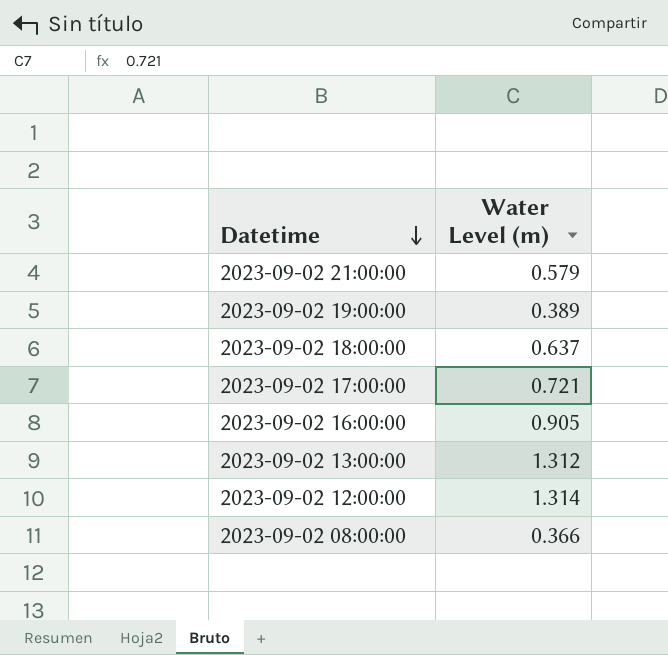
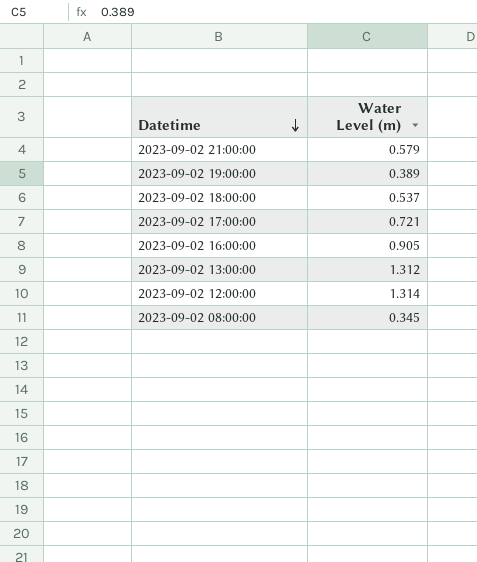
2023-09-02 18:00:00 | Water Level (m): 0.637 -> 0.537
2023-09-02 08:00:00 | Water Level (m): 0.366 -> 0.345

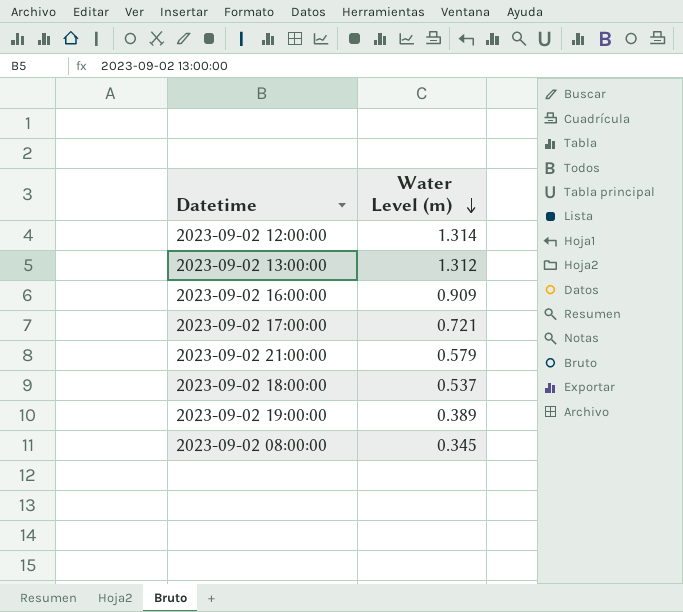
row order: Datetime descending -> Water Level (m) descending
2023-09-02 16:00:00 | Water Level (m): 0.905 -> 0.909

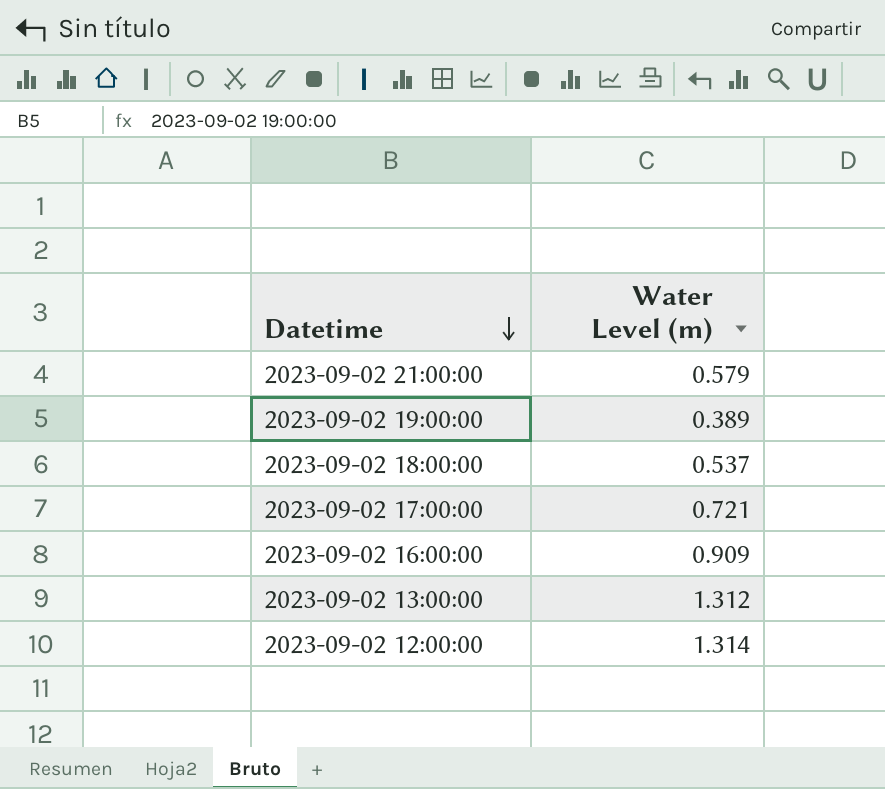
row order: Water Level (m) descending -> Datetime descending
row 2023-09-02 08:00:00: 0.345 -> none

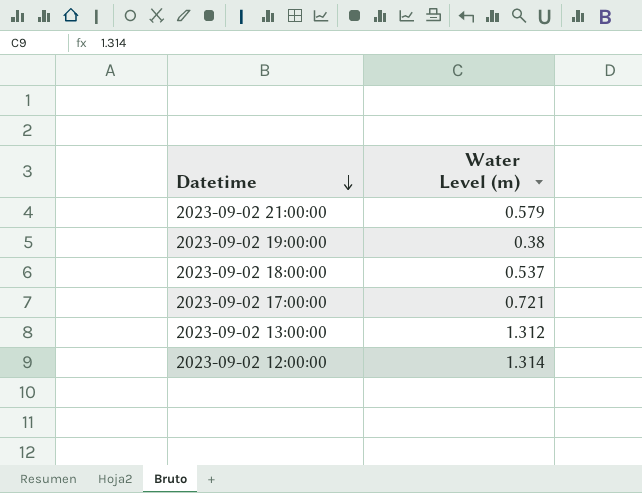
row 2023-09-02 16:00:00: 0.909 -> none
2023-09-02 19:00:00 | Water Level (m): 0.389 -> 0.38

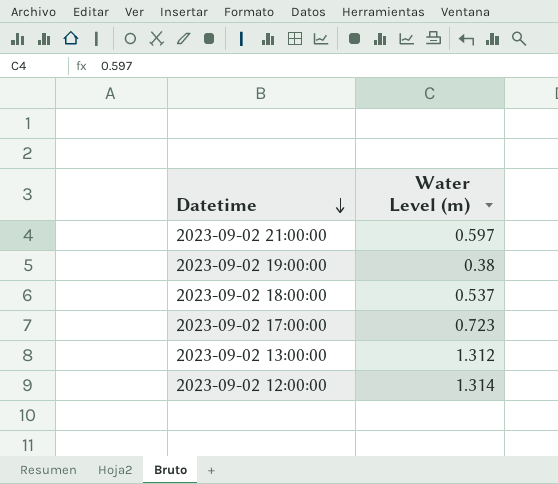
2023-09-02 21:00:00 | Water Level (m): 0.579 -> 0.597
2023-09-02 17:00:00 | Water Level (m): 0.721 -> 0.723

